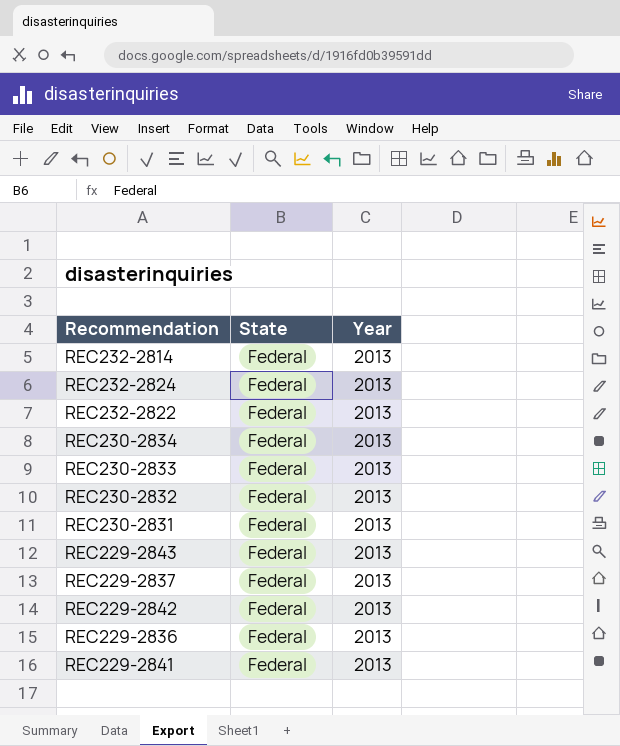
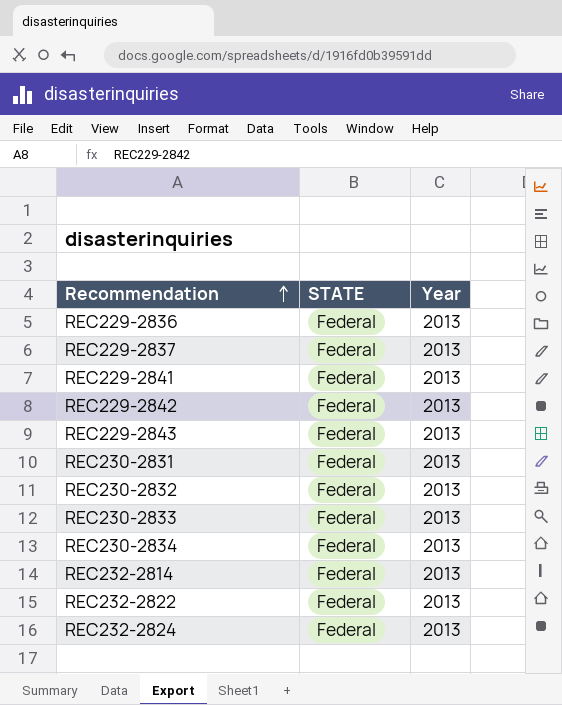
row order: none -> Recommendation ascending
column name: State -> STATE

